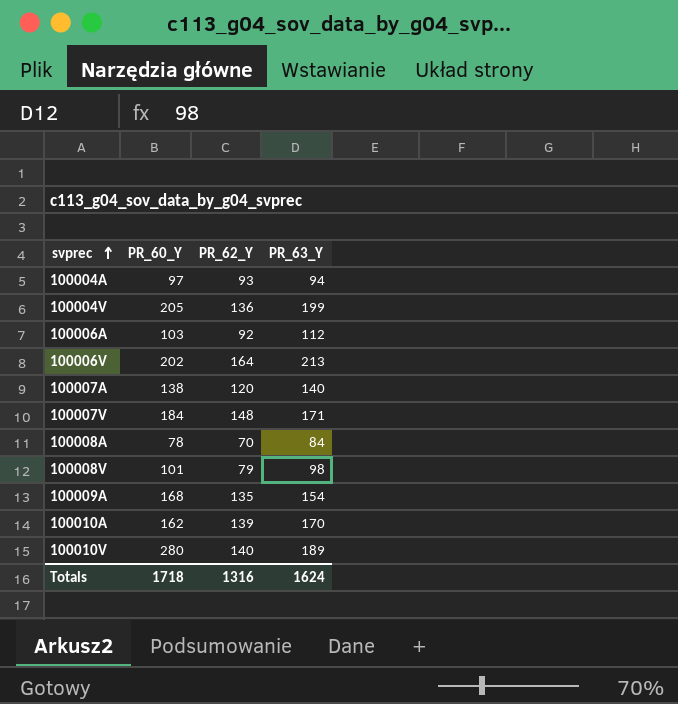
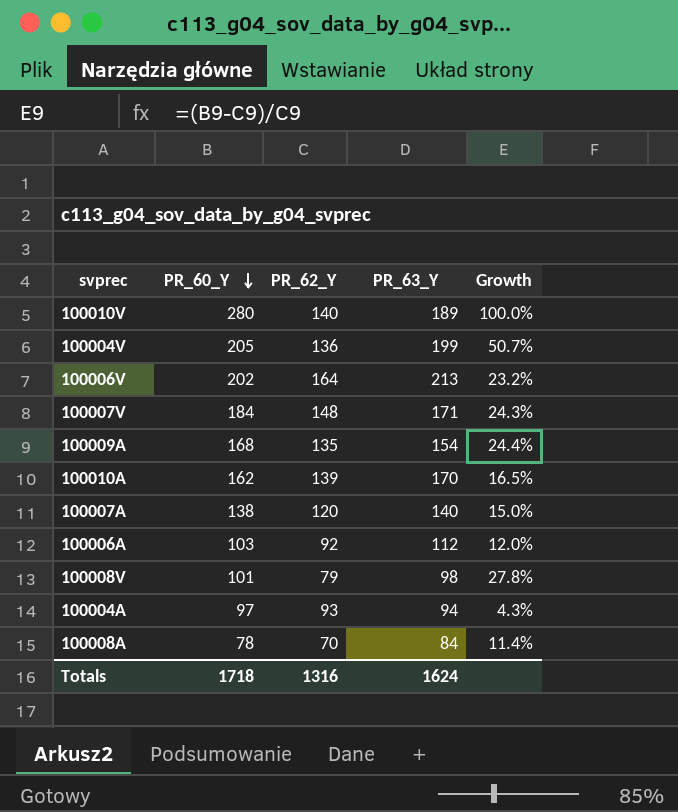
row order: svprec ascending -> PR_60_Y descending
column Growth | formula: none -> ([PR_60_Y] - [PR_62_Y]) / [PR_62_Y]

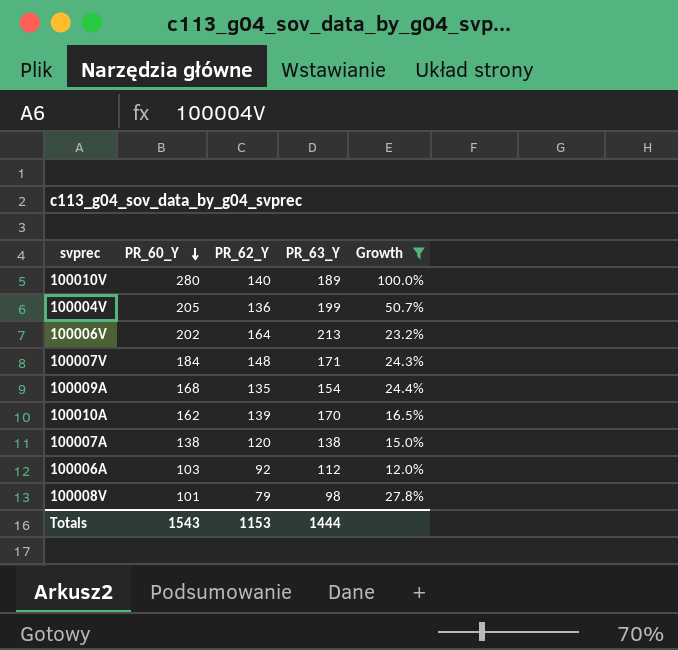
filter: none -> Growth >= 12.0%
100007A | PR_63_Y: 140 -> 138
Totals | PR_60_Y: 1718 -> 1543
Totals | PR_62_Y: 1316 -> 1153
Totals | PR_63_Y: 1624 -> 1444

